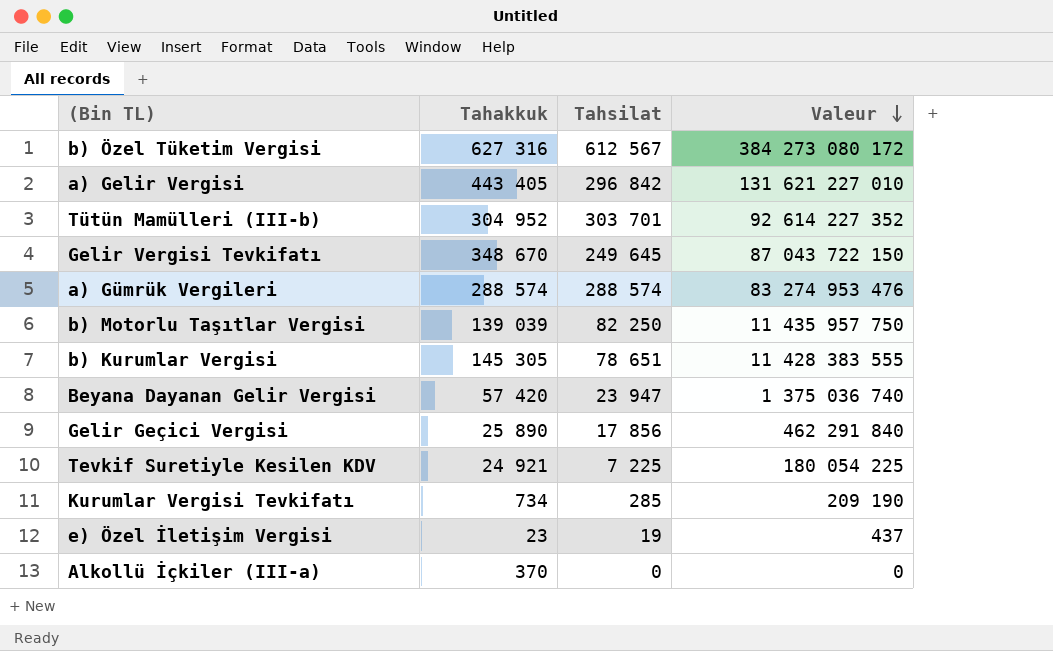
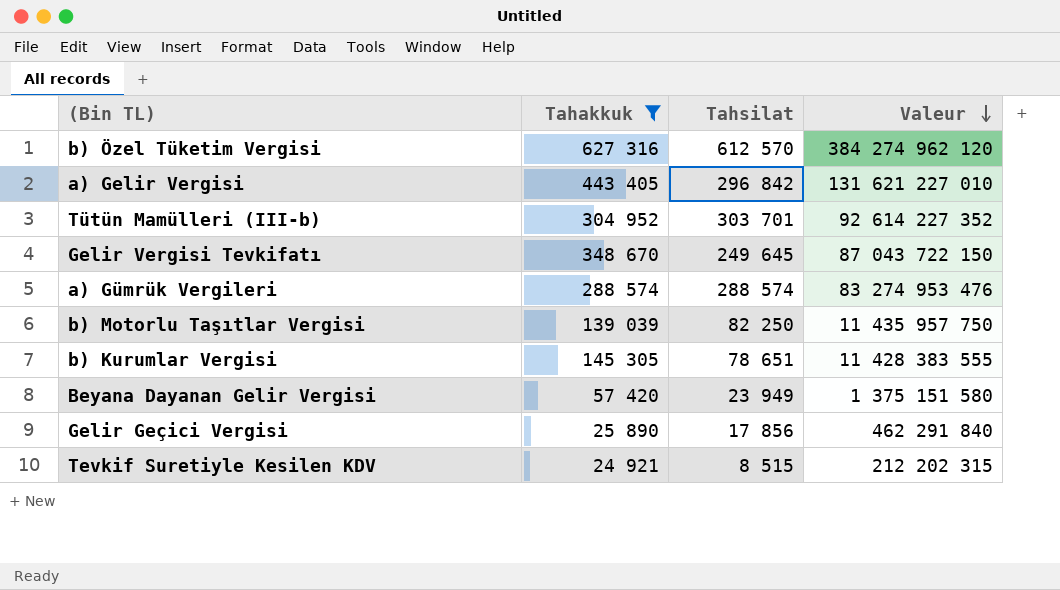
filter: none -> Tahakkuk >= 24 921
b) Özel Tüketim Vergisi | Tahsilat: 612 567 -> 612 570
b) Özel Tüketim Vergisi | Valeur: 384 273 080 172 -> 384 274 962 120
Beyana Dayanan Gelir Vergisi | Tahsilat: 23 947 -> 23 949
Beyana Dayanan Gelir Vergisi | Valeur: 1 375 036 740 -> 1 375 151 580
Tevkif Suretiyle Kesilen KDV | Tahsilat: 7 225 -> 8 515
Tevkif Suretiyle Kesilen KDV | Valeur: 180 054 225 -> 212 202 315

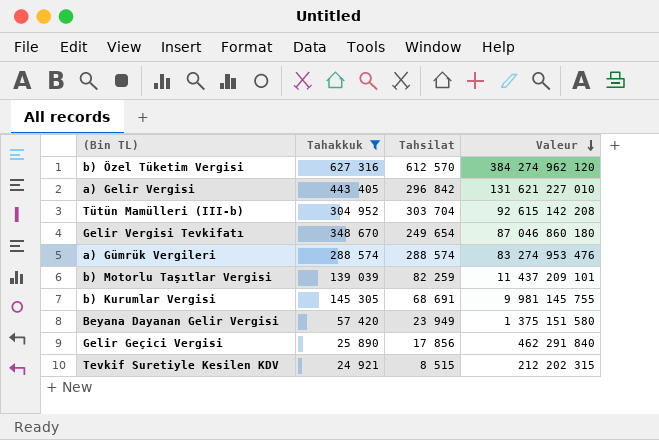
Tütün Mamülleri (III-b) | Tahsilat: 303 701 -> 303 704
Tütün Mamülleri (III-b) | Valeur: 92 614 227 352 -> 92 615 142 208
Gelir Vergisi Tevkifatı | Tahsilat: 249 645 -> 249 654
Gelir Vergisi Tevkifatı | Valeur: 87 043 722 150 -> 87 046 860 180
b) Motorlu Taşıtlar Vergisi | Tahsilat: 82 250 -> 82 259
b) Motorlu Taşıtlar Vergisi | Valeur: 11 435 957 750 -> 11 437 209 101
b) Kurumlar Vergisi | Tahsilat: 78 651 -> 68 691
b) Kurumlar Vergisi | Valeur: 11 428 383 555 -> 9 981 145 755

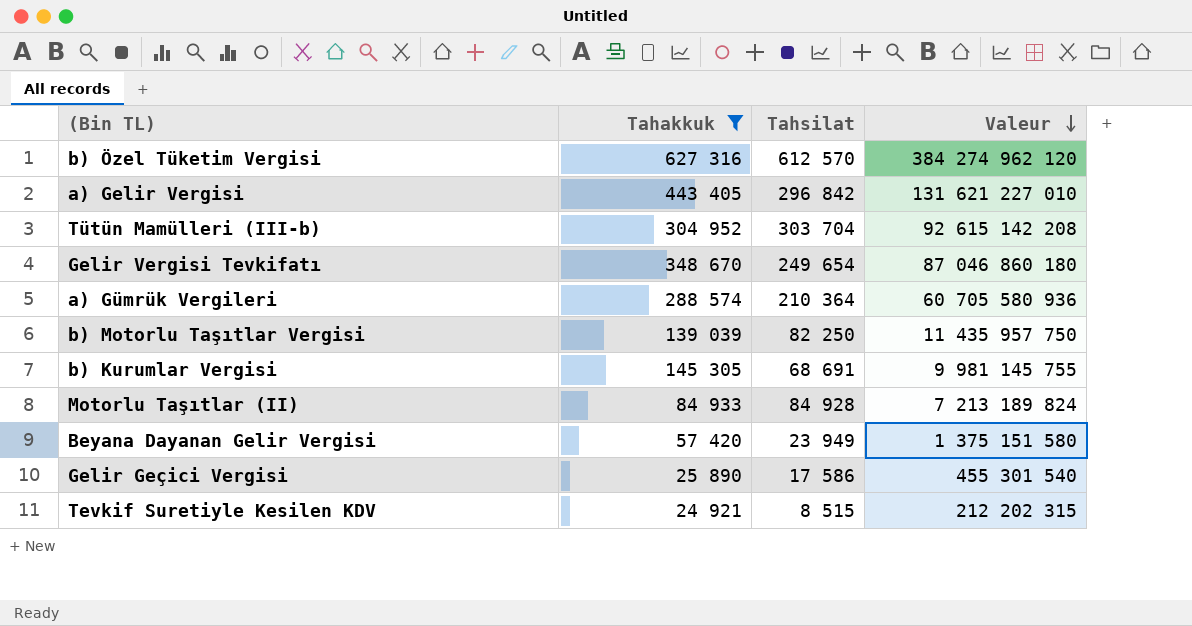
a) Gümrük Vergileri | Tahsilat: 288 574 -> 210 364
a) Gümrük Vergileri | Valeur: 83 274 953 476 -> 60 705 580 936
b) Motorlu Taşıtlar Vergisi | Tahsilat: 82 259 -> 82 250
b) Motorlu Taşıtlar Vergisi | Valeur: 11 437 209 101 -> 11 435 957 750
row Motorlu Taşıtlar (II): none -> 84 933 | 84 928 | 7 213 189 824
Gelir Geçici Vergisi | Tahsilat: 17 856 -> 17 586
Gelir Geçici Vergisi | Valeur: 462 291 840 -> 455 301 540

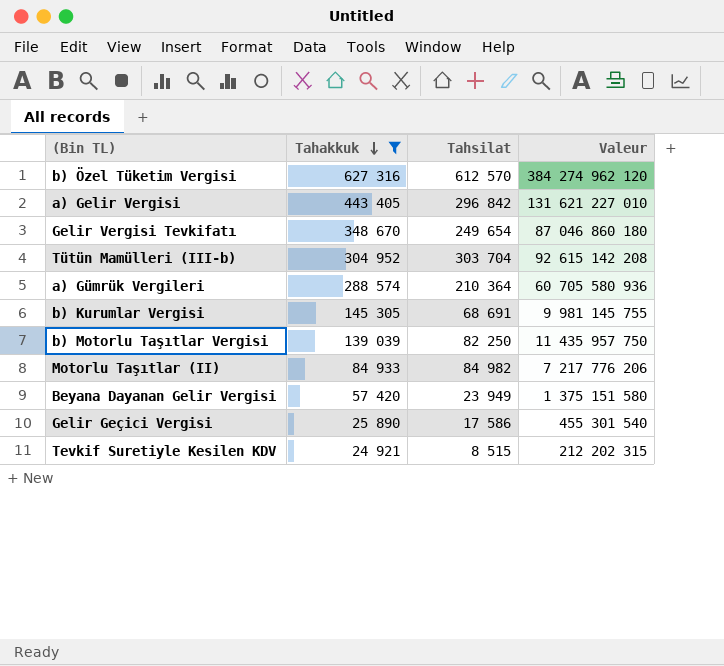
row order: Valeur descending -> Tahakkuk descending
Motorlu Taşıtlar (II) | Tahsilat: 84 928 -> 84 982
Motorlu Taşıtlar (II) | Valeur: 7 213 189 824 -> 7 217 776 206

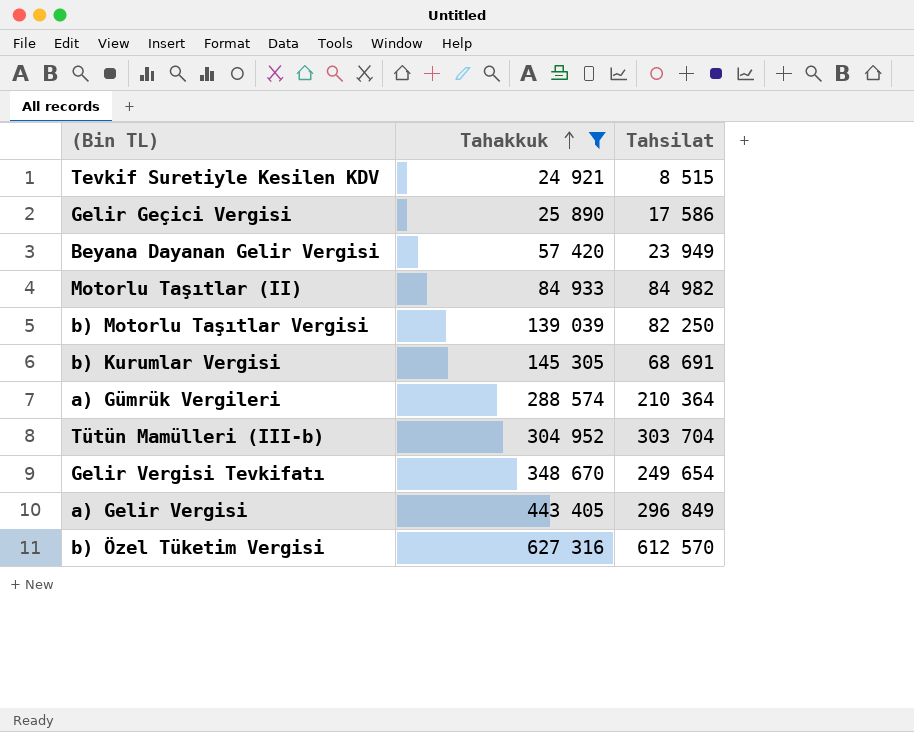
row order: Tahakkuk descending -> Tahakkuk ascending
column Valeur | formula: [Tahakkuk] * [Tahsilat] -> none
a) Gelir Vergisi | Tahsilat: 296 842 -> 296 849

